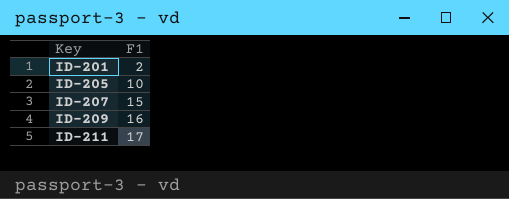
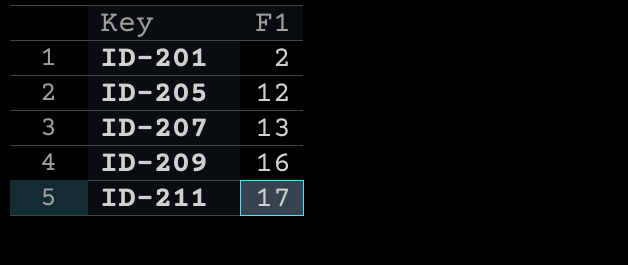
ID-205 | F1: 10 -> 12
ID-207 | F1: 15 -> 13

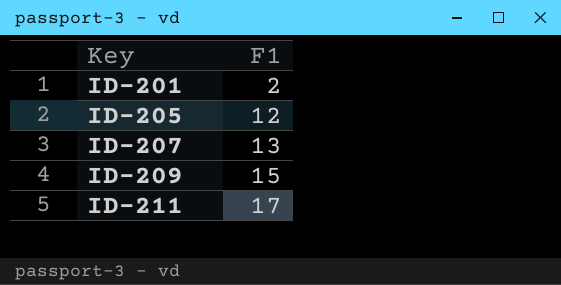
ID-209 | F1: 16 -> 15

